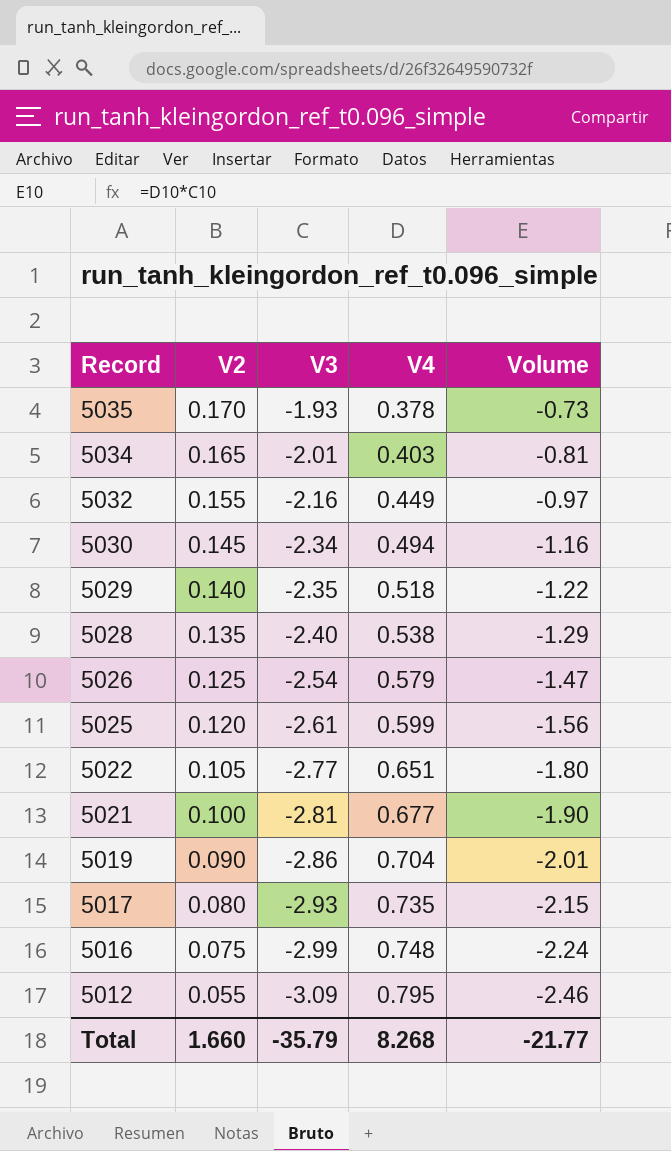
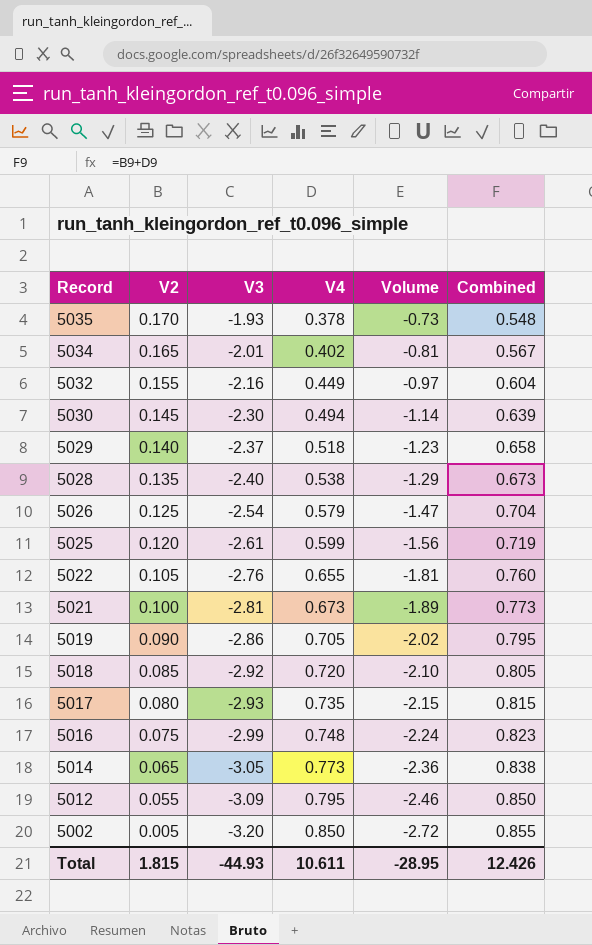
column Combined | formula: none -> [V2] + [V4]
5034 | V4: 0.403 -> 0.402
5030 | V3: -2.34 -> -2.30
5030 | Volume: -1.16 -> -1.14
5029 | V3: -2.35 -> -2.37
5029 | Volume: -1.22 -> -1.23
5022 | V3: -2.77 -> -2.76
5022 | V4: 0.651 -> 0.655
5022 | Volume: -1.80 -> -1.81
5021 | V4: 0.677 -> 0.673
5021 | Volume: -1.90 -> -1.89
5019 | V4: 0.704 -> 0.705
5019 | Volume: -2.01 -> -2.02
row 5018: none -> 0.085 | -2.92 | 0.720 | -2.10 | 0.805
row 5014: none -> 0.065 | -3.05 | 0.773 | -2.36 | 0.838
row 5002: none -> 0.005 | -3.20 | 0.850 | -2.72 | 0.855
Total | V2: 1.660 -> 1.815
Total | V3: -35.79 -> -44.93
Total | V4: 8.268 -> 10.611
Total | Volume: -21.77 -> -28.95

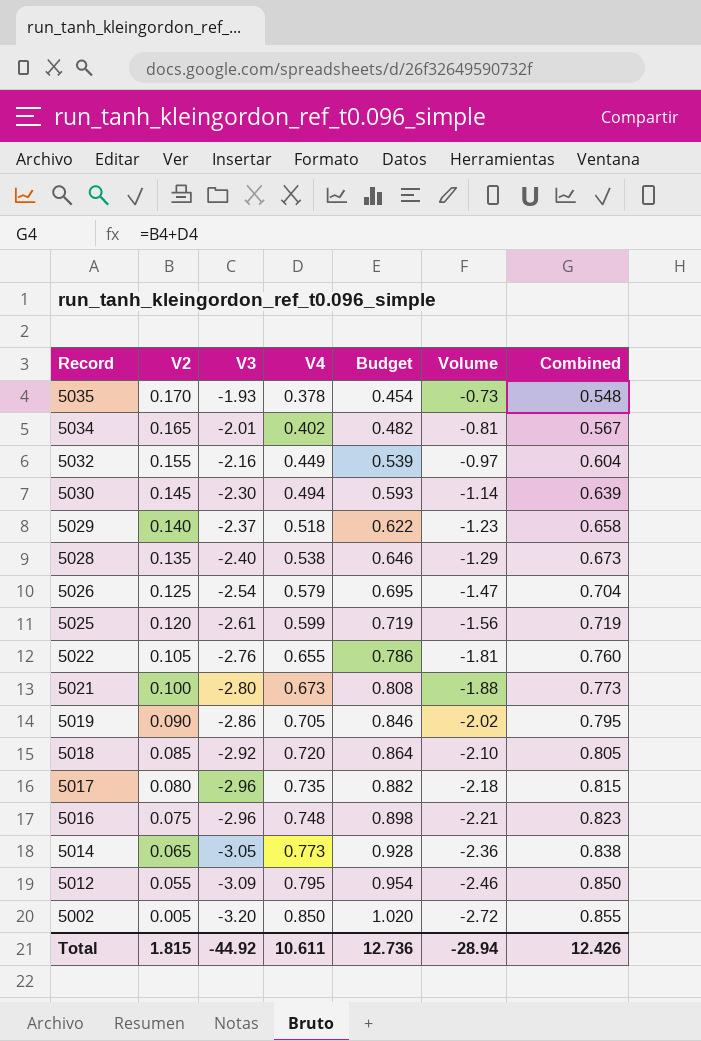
column Budget | formula: none -> [V4] * 1.2
5021 | V3: -2.81 -> -2.80
5021 | Volume: -1.89 -> -1.88
5017 | V3: -2.93 -> -2.96
5017 | Volume: -2.15 -> -2.18
5016 | V3: -2.99 -> -2.96
5016 | Volume: -2.24 -> -2.21
Total | V3: -44.93 -> -44.92
Total | Volume: -28.95 -> -28.94

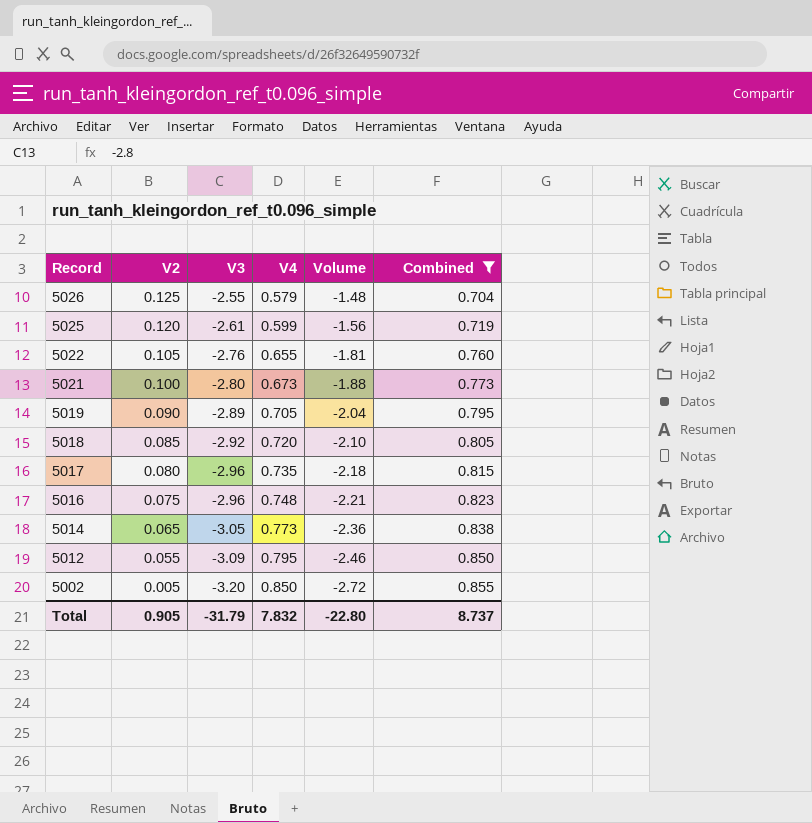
filter: none -> Combined >= 0.704
column Budget | formula: [V4] * 1.2 -> none
5026 | V3: -2.54 -> -2.55
5026 | Volume: -1.47 -> -1.48
5019 | V3: -2.86 -> -2.89
5019 | Volume: -2.02 -> -2.04
Total | V2: 1.815 -> 0.905
Total | V3: -44.92 -> -31.79
Total | V4: 10.611 -> 7.832
Total | Volume: -28.94 -> -22.80
Total | Combined: 12.426 -> 8.737

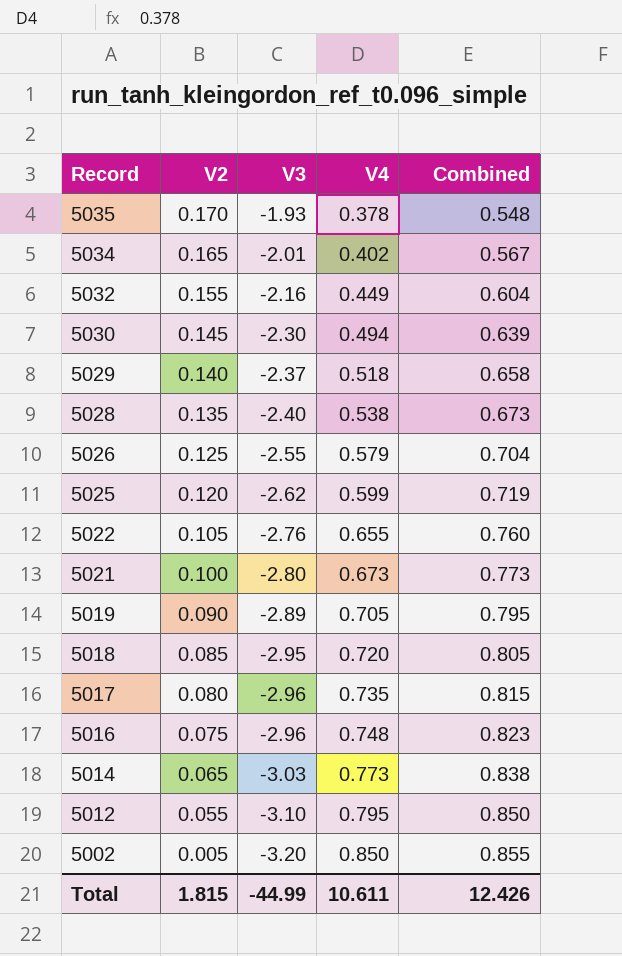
filter: Combined >= 0.704 -> none
column Volume | formula: [V3] * [V4] -> none
5025 | V3: -2.61 -> -2.62
5018 | V3: -2.92 -> -2.95
5014 | V3: -3.05 -> -3.03
5012 | V3: -3.09 -> -3.10
Total | V2: 0.905 -> 1.815
Total | V3: -31.79 -> -44.99
Total | V4: 7.832 -> 10.611
Total | Combined: 8.737 -> 12.426

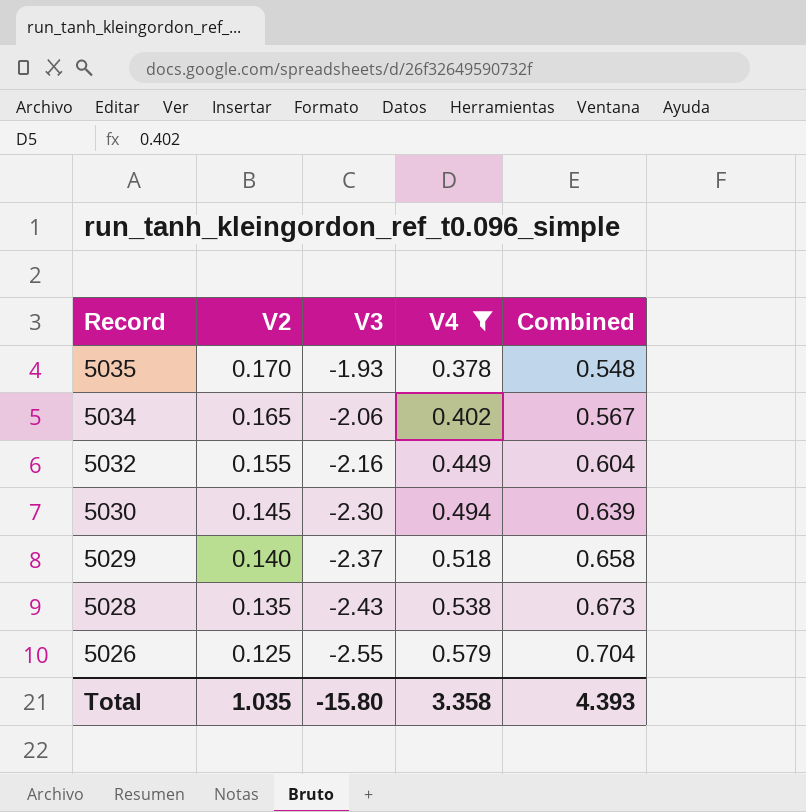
filter: none -> V4 <= 0.579
5034 | V3: -2.01 -> -2.06
5028 | V3: -2.40 -> -2.43
Total | V2: 1.815 -> 1.035
Total | V3: -44.99 -> -15.80
Total | V4: 10.611 -> 3.358
Total | Combined: 12.426 -> 4.393

